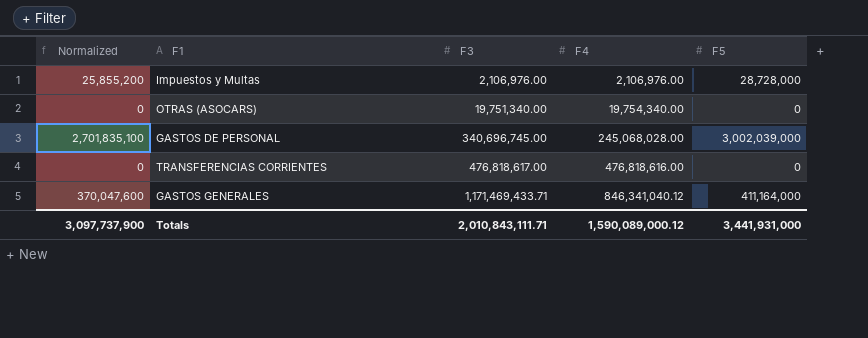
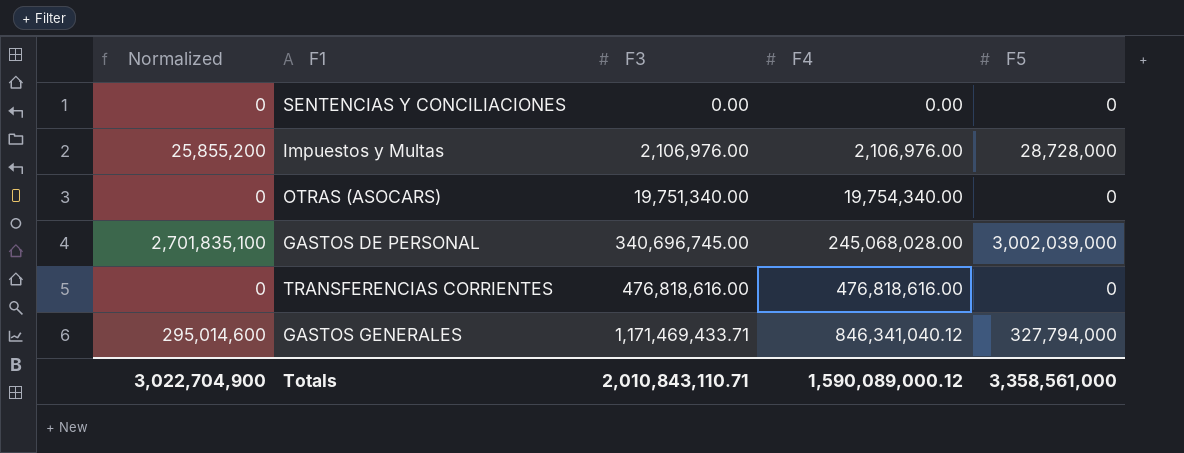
row SENTENCIAS Y CONCILIACIONES: none -> 0 | 0.00 | 0.00 | 0
TRANSFERENCIAS CORRIENTES | F3: 476,818,617.00 -> 476,818,616.00
GASTOS GENERALES | Normalized: 370,047,600 -> 295,014,600
GASTOS GENERALES | F5: 411,164,000 -> 327,794,000
Totals | Normalized: 3,097,737,900 -> 3,022,704,900
Totals | F3: 2,010,843,111.71 -> 2,010,843,110.71
Totals | F5: 3,441,931,000 -> 3,358,561,000

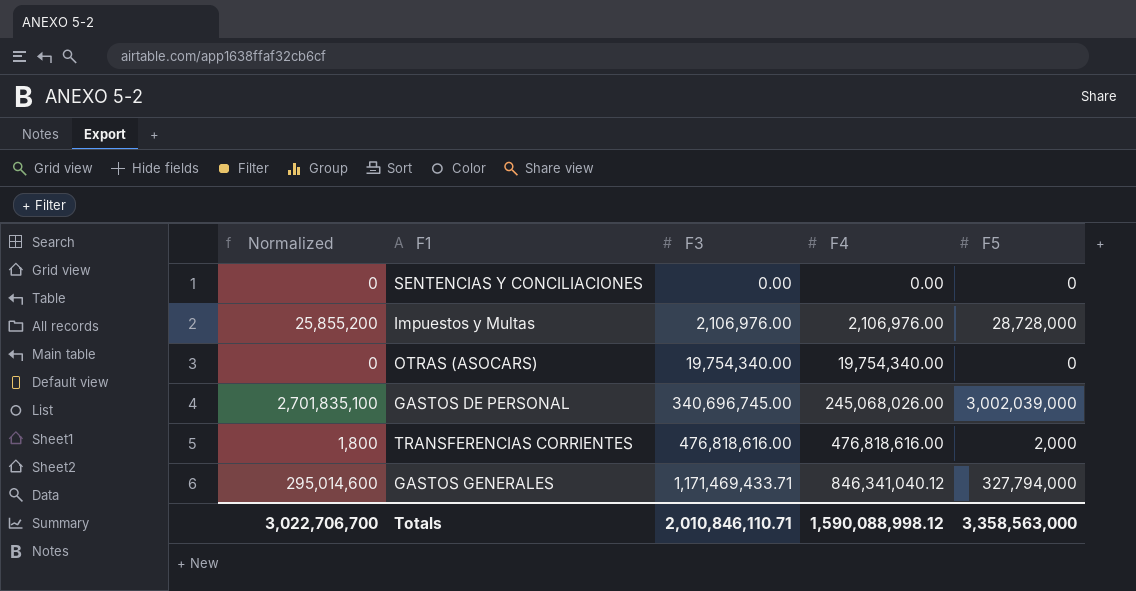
OTRAS (ASOCARS) | F3: 19,751,340.00 -> 19,754,340.00
GASTOS DE PERSONAL | F4: 245,068,028.00 -> 245,068,026.00
TRANSFERENCIAS CORRIENTES | Normalized: 0 -> 1,800
TRANSFERENCIAS CORRIENTES | F5: 0 -> 2,000
Totals | Normalized: 3,022,704,900 -> 3,022,706,700
Totals | F3: 2,010,843,110.71 -> 2,010,846,110.71
Totals | F4: 1,590,089,000.12 -> 1,590,088,998.12
Totals | F5: 3,358,561,000 -> 3,358,563,000

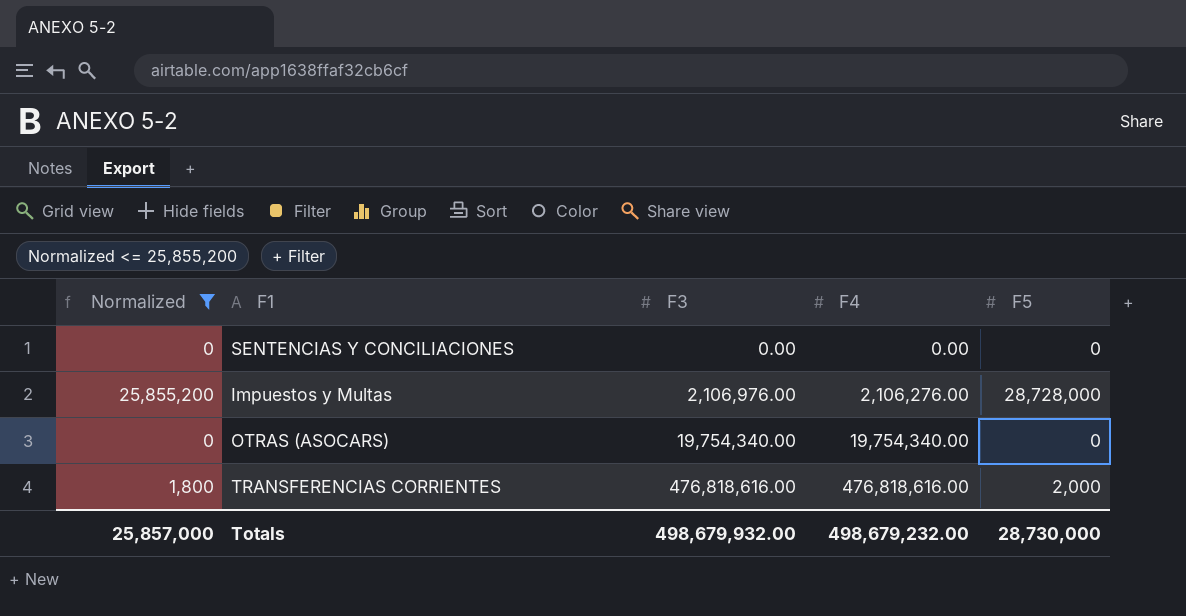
filter: none -> Normalized <= 25,855,200
Impuestos y Multas | F4: 2,106,976.00 -> 2,106,276.00
Totals | Normalized: 3,022,706,700 -> 25,857,000
Totals | F3: 2,010,846,110.71 -> 498,679,932.00
Totals | F4: 1,590,088,998.12 -> 498,679,232.00
Totals | F5: 3,358,563,000 -> 28,730,000

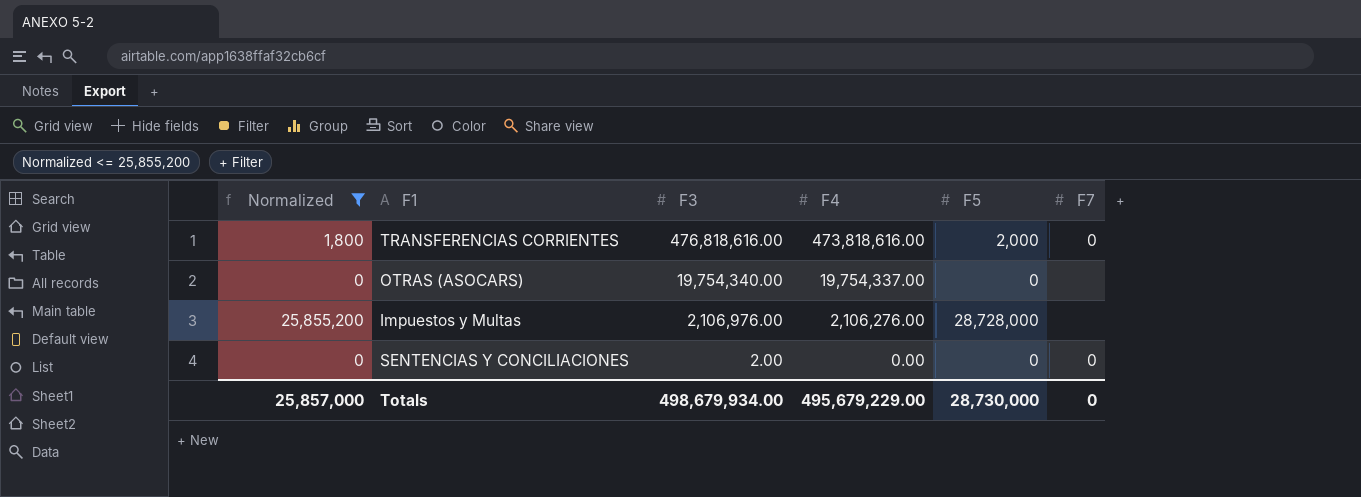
row order: F3 ascending -> F3 descending
column F7 | position: none -> 6
TRANSFERENCIAS CORRIENTES | F4: 476,818,616.00 -> 473,818,616.00
OTRAS (ASOCARS) | F4: 19,754,340.00 -> 19,754,337.00
SENTENCIAS Y CONCILIACIONES | F3: 0.00 -> 2.00
Totals | F3: 498,679,932.00 -> 498,679,934.00
Totals | F4: 498,679,232.00 -> 495,679,229.00

